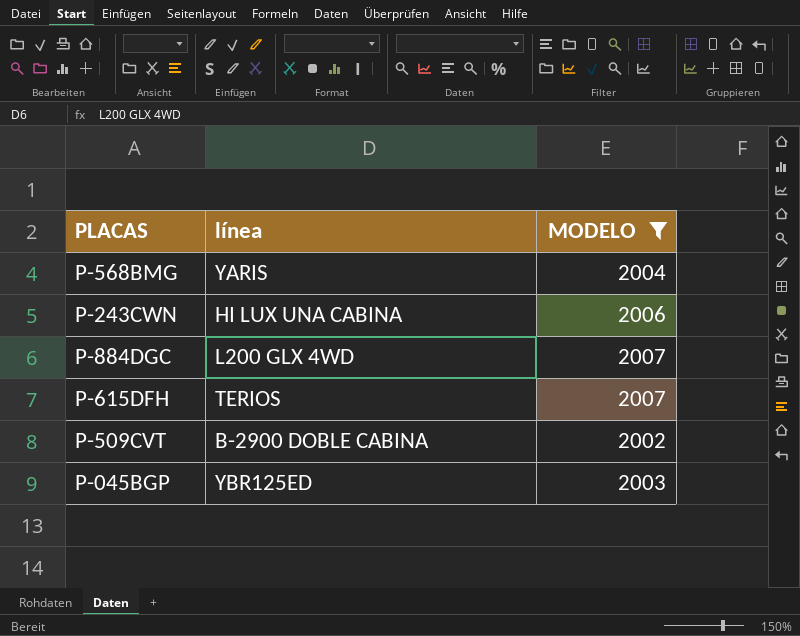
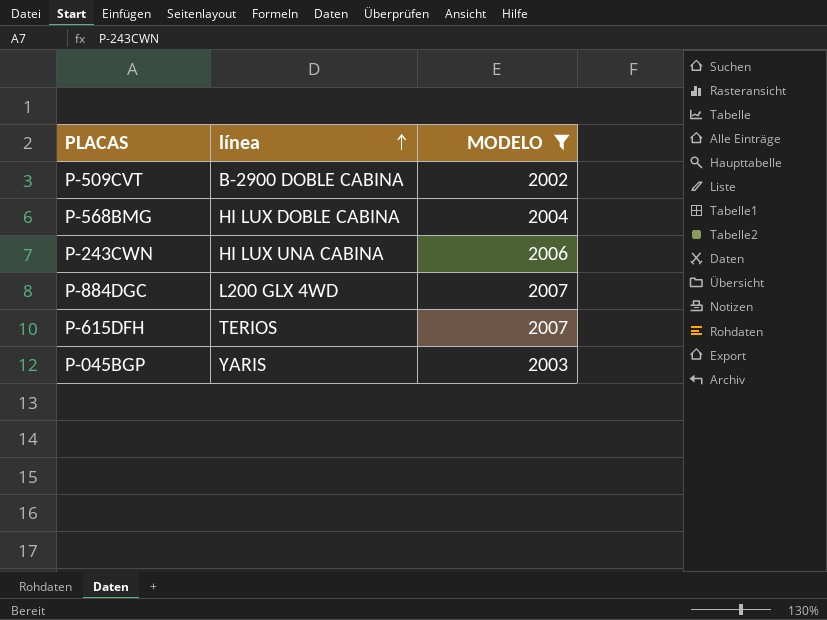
row order: none -> línea ascending
P-568BMG | línea: YARIS -> HI LUX DOBLE CABINA
P-045BGP | línea: YBR125ED -> YARIS

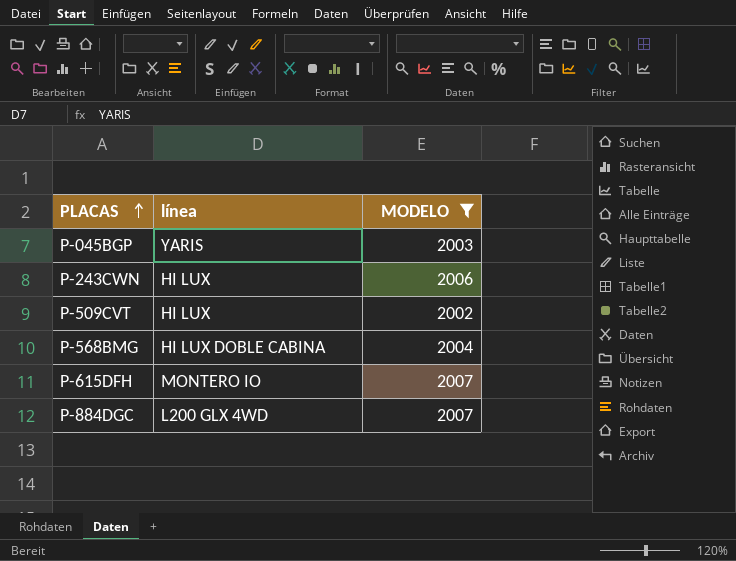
row order: línea ascending -> PLACAS ascending
P-243CWN | línea: HI LUX UNA CABINA -> HI LUX
P-509CVT | línea: B-2900 DOBLE CABINA -> HI LUX
P-615DFH | línea: TERIOS -> MONTERO IO

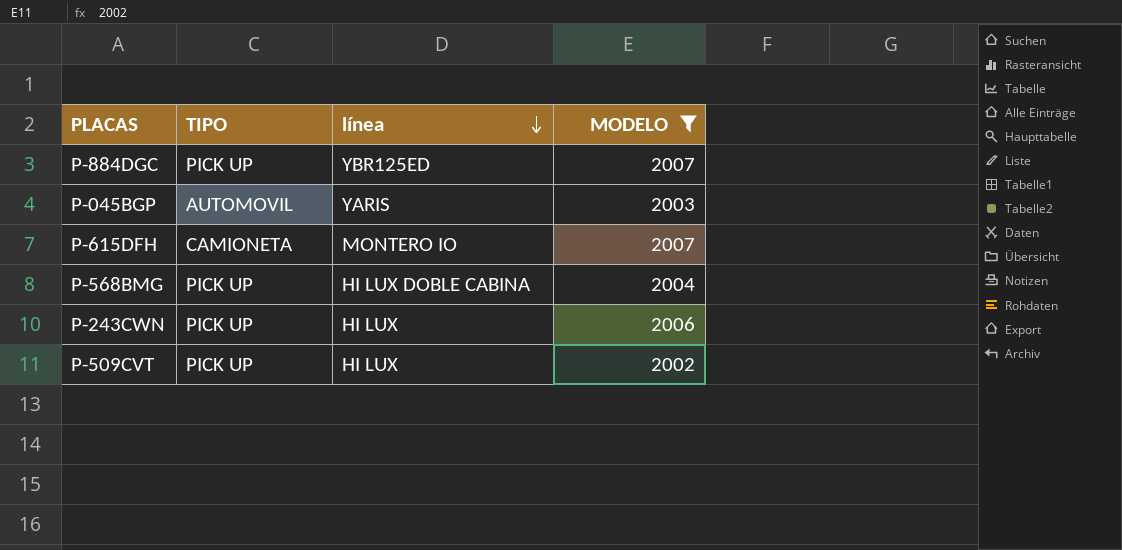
row order: PLACAS ascending -> línea descending
column TIPO | position: none -> 2
P-884DGC | línea: L200 GLX 4WD -> YBR125ED

